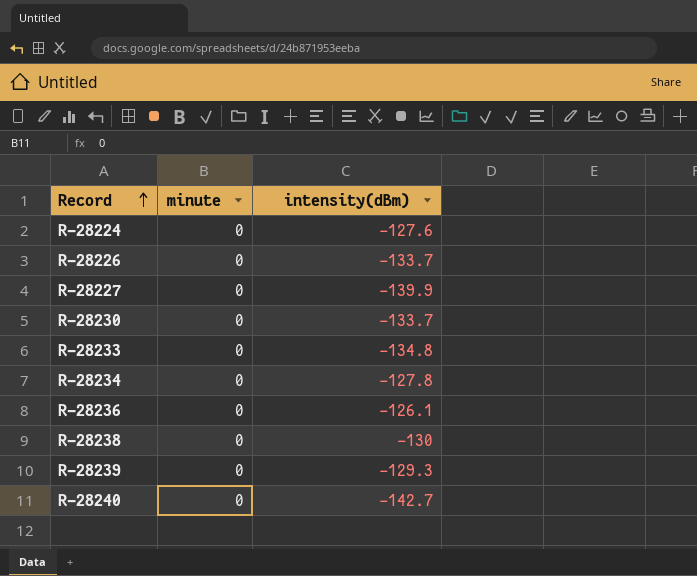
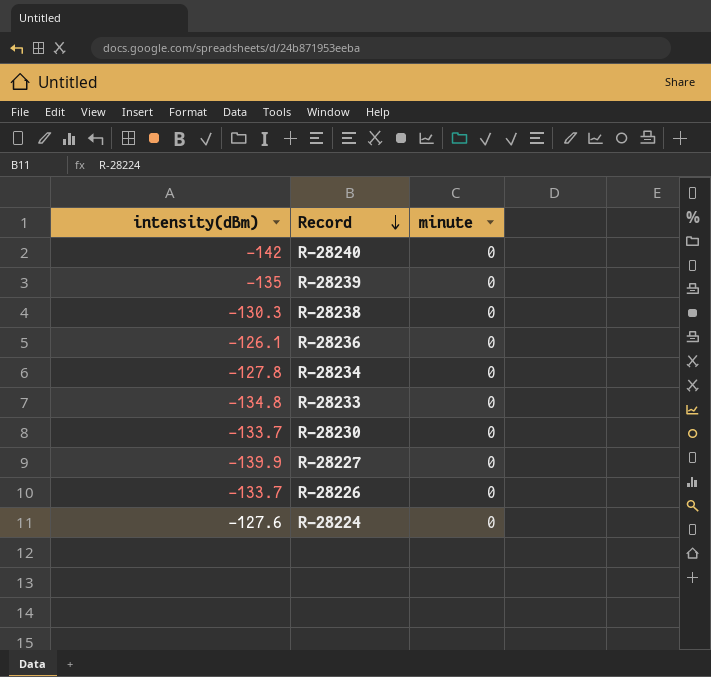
row order: Record ascending -> Record descending
column intensity(dBm) | position: 3 -> 1
R-28240 | intensity(dBm): -142.7 -> -142
R-28239 | intensity(dBm): -129.3 -> -135
R-28238 | intensity(dBm): -130 -> -130.3

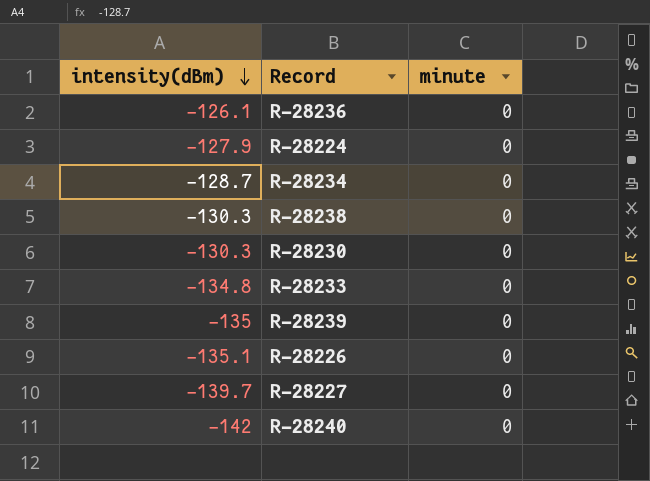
row order: Record descending -> intensity(dBm) descending
R-28224 | intensity(dBm): -127.6 -> -127.9
R-28234 | intensity(dBm): -127.8 -> -128.7
R-28230 | intensity(dBm): -133.7 -> -130.3
R-28226 | intensity(dBm): -133.7 -> -135.1
R-28227 | intensity(dBm): -139.9 -> -139.7

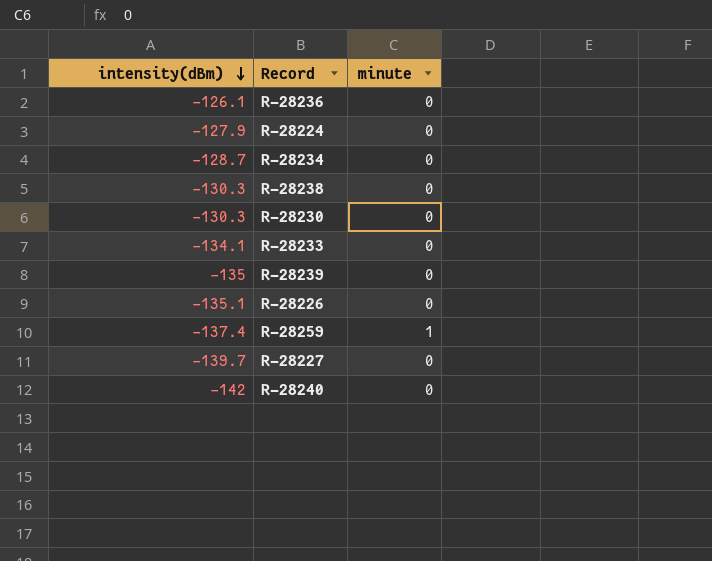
R-28233 | intensity(dBm): -134.8 -> -134.1
row R-28259: none -> -137.4 | 1

